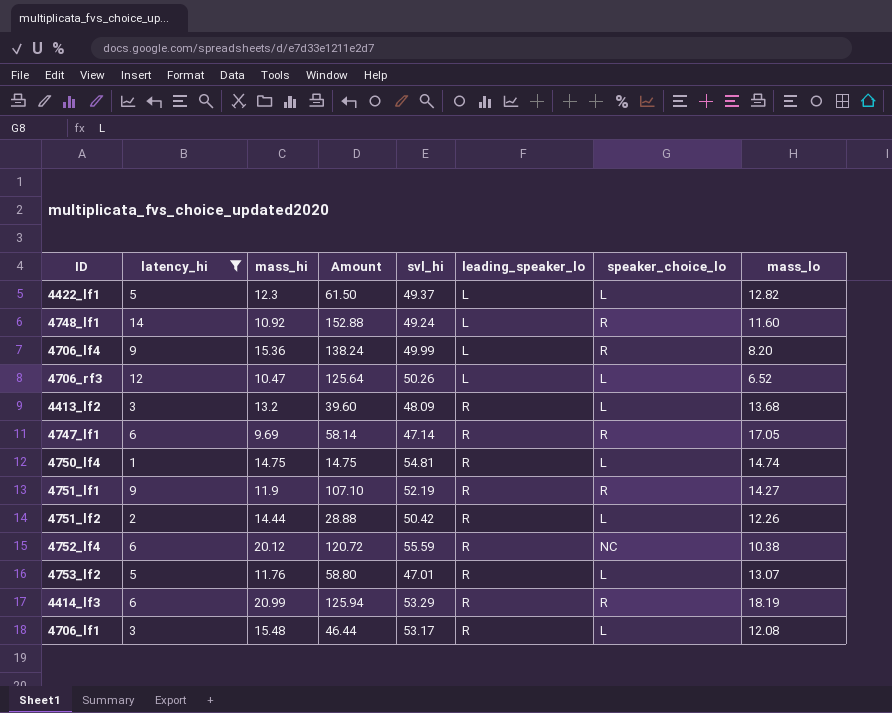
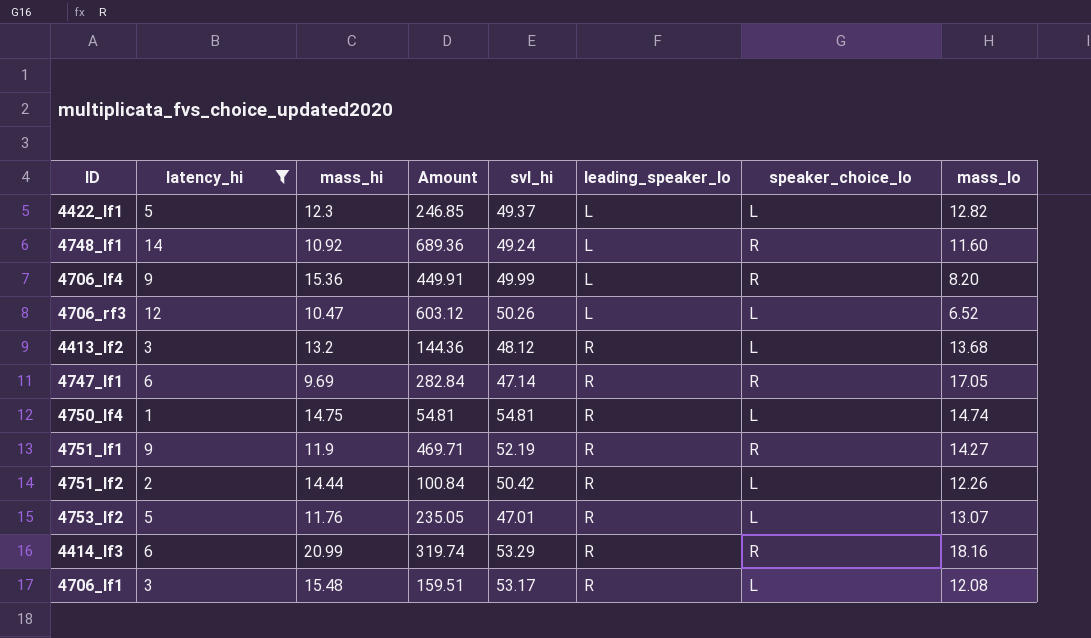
column Amount | formula: [latency_hi] * [mass_hi] -> [latency_hi] * [svl_hi]
row 4752_lf4: 6 | 20.12 | 120.72 | 55.59 | R | NC | 10.38 -> none
4413_lf2 | svl_hi: 48.09 -> 48.12
4414_lf3 | mass_lo: 18.19 -> 18.16

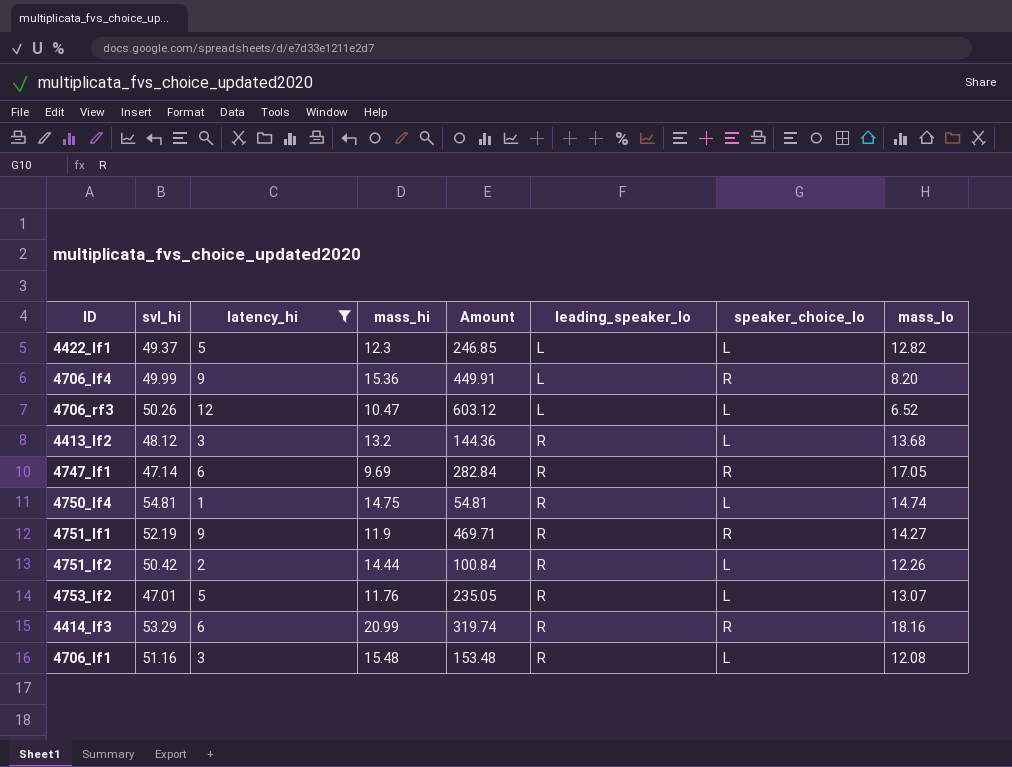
column svl_hi | position: 5 -> 2
row 4748_lf1: 14 | 10.92 | 689.36 | 49.24 | L | R | 11.60 -> none
4706_lf1 | svl_hi: 53.17 -> 51.16
4706_lf1 | Amount: 159.51 -> 153.48

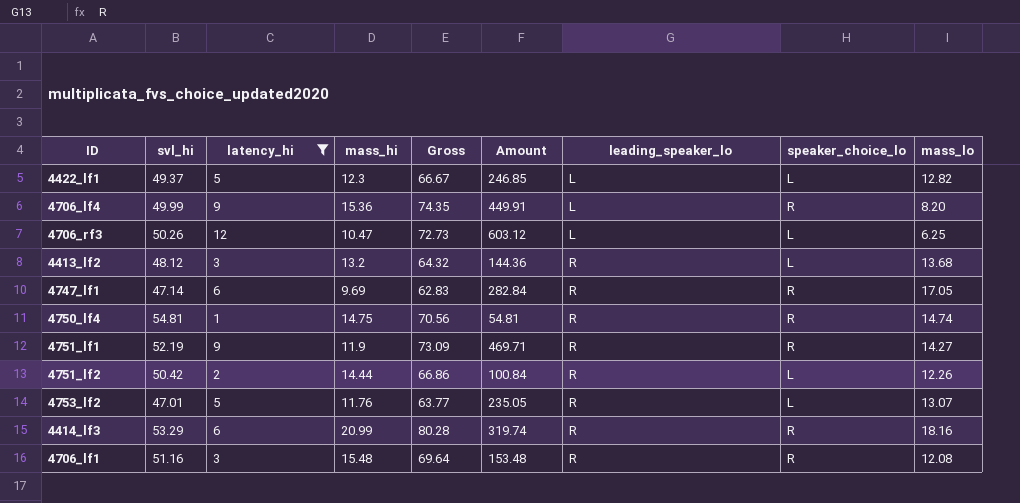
column Gross | formula: none -> [svl_hi] + [latency_hi] + [mass_hi]
4706_rf3 | mass_lo: 6.52 -> 6.25
4750_lf4 | speaker_choice_lo: L -> R
4706_lf1 | speaker_choice_lo: L -> R

